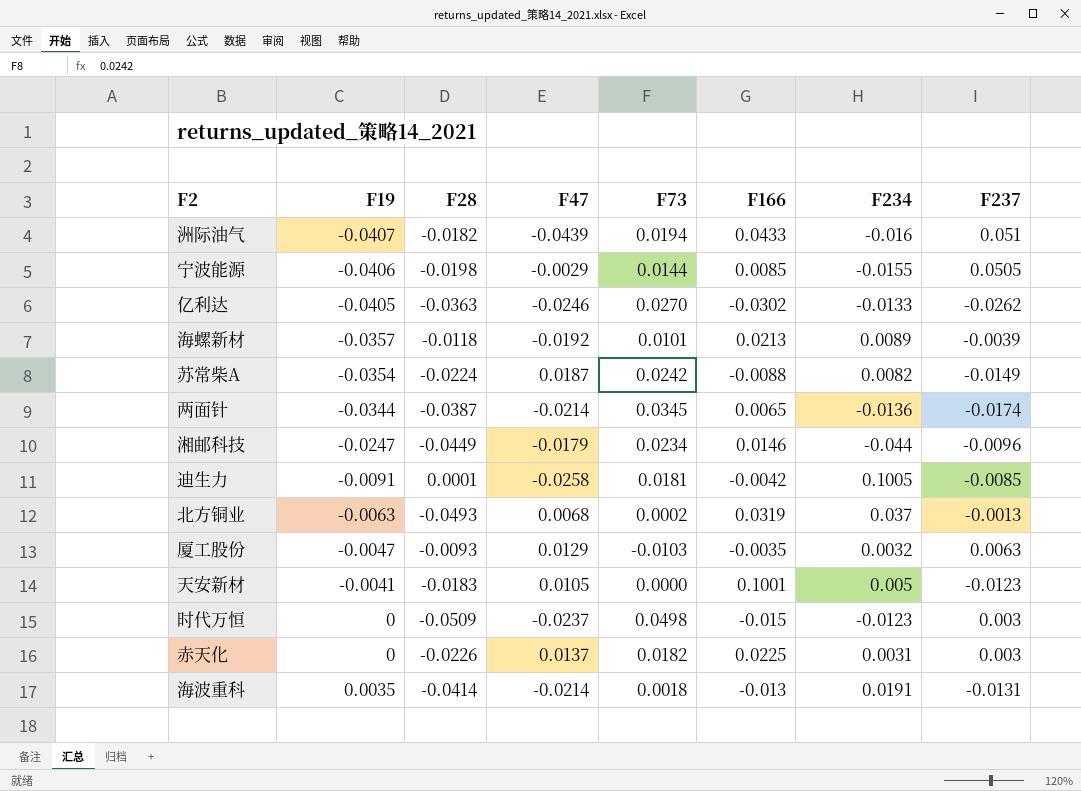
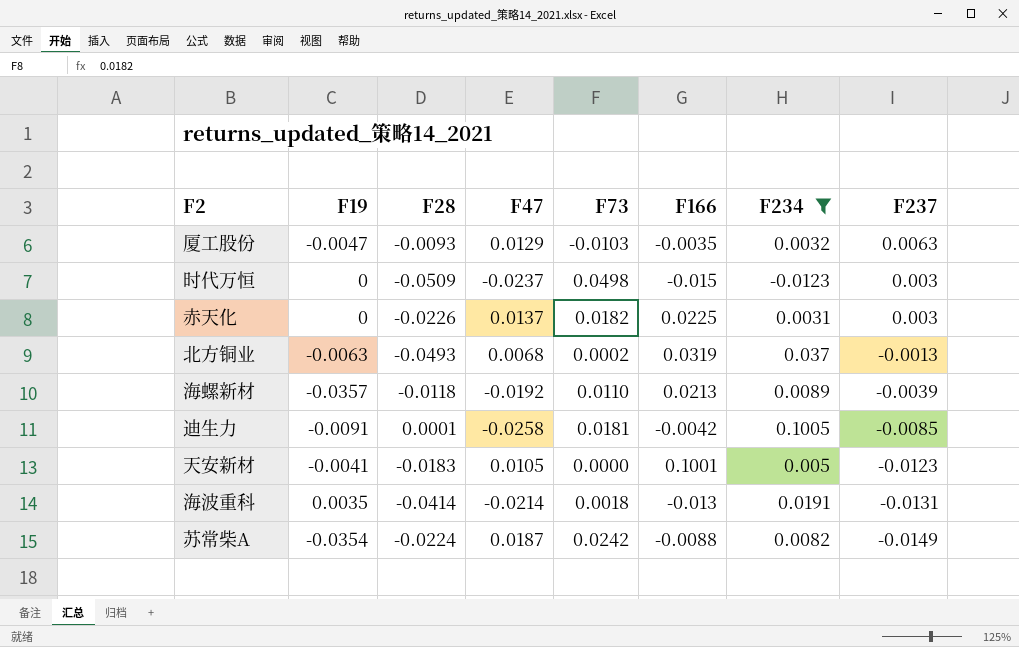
filter: none -> F234 >= -0.0123
row order: F19 ascending -> F237 descending
海螺新材 | F73: 0.0101 -> 0.0110

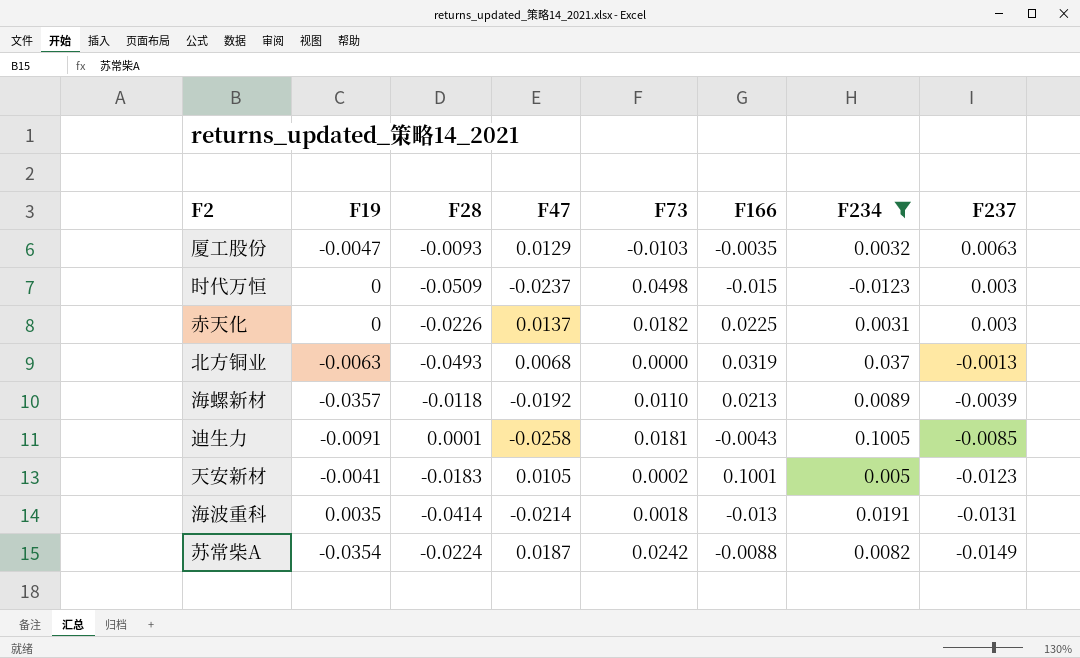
北方铜业 | F73: 0.0002 -> 0.0000
迪生力 | F166: -0.0042 -> -0.0043
天安新材 | F73: 0.0000 -> 0.0002

